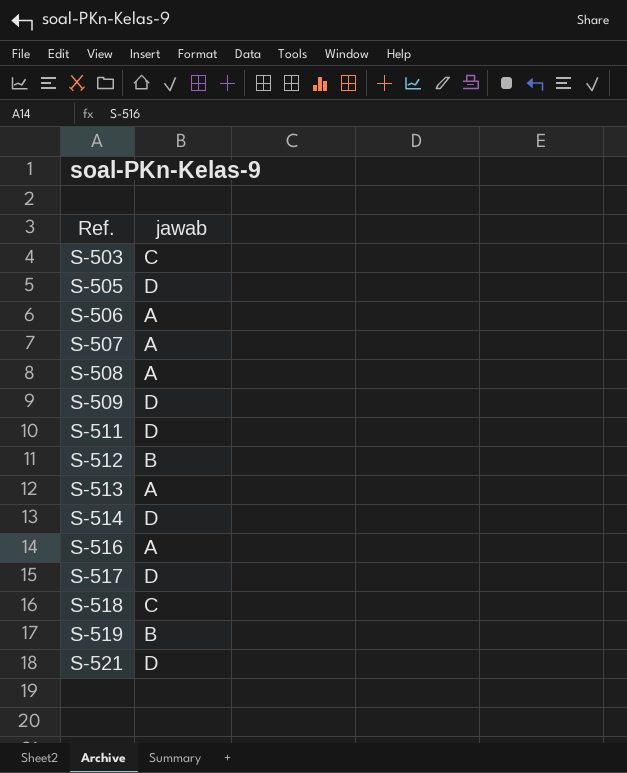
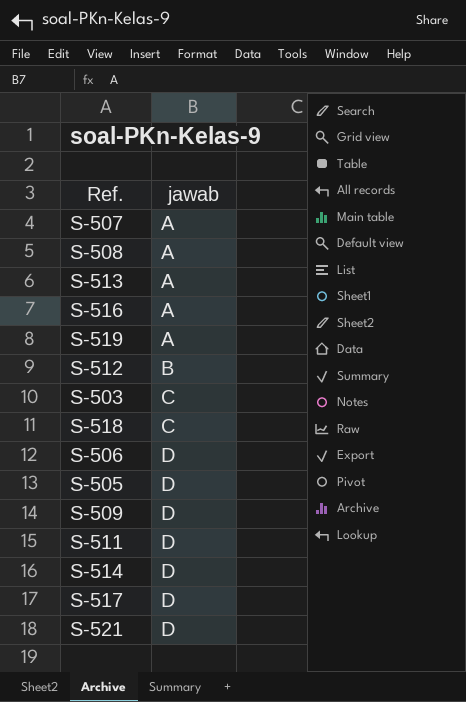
row order: Ref. ascending -> jawab ascending
S-519 | jawab: B -> A
S-506 | jawab: A -> D

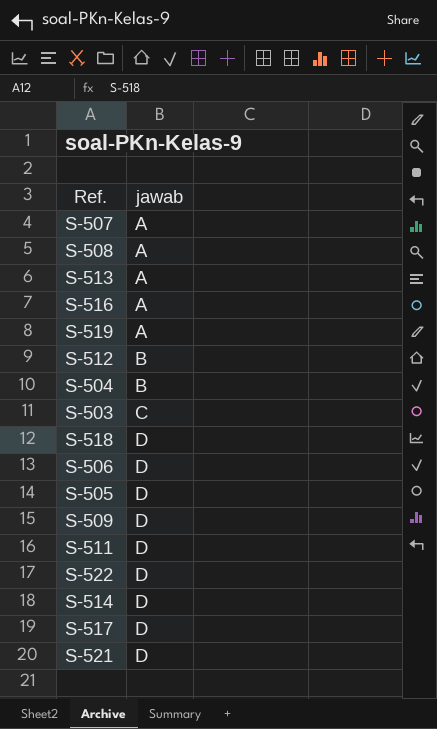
row S-504: none -> B
S-518 | jawab: C -> D
row S-522: none -> D

